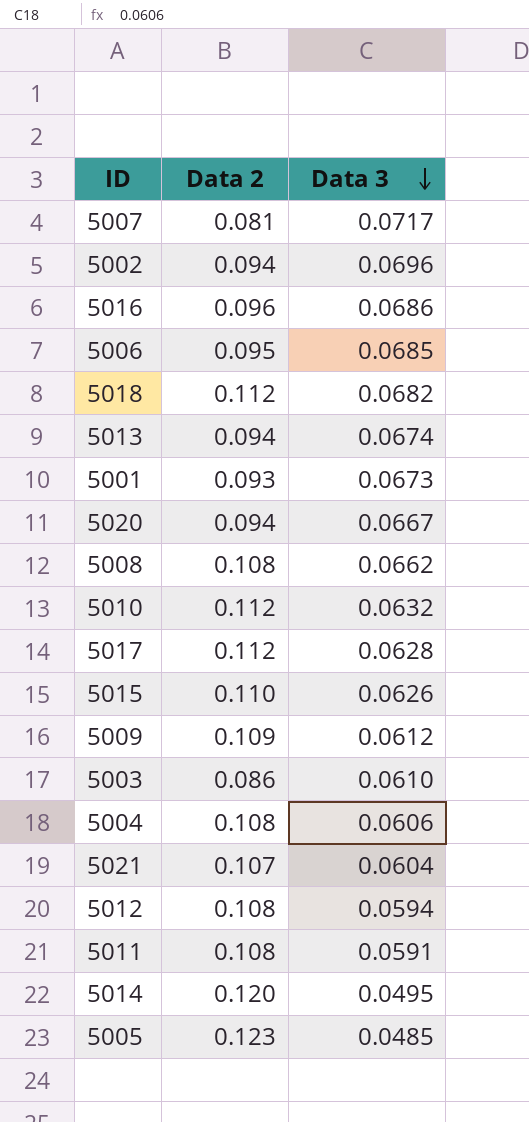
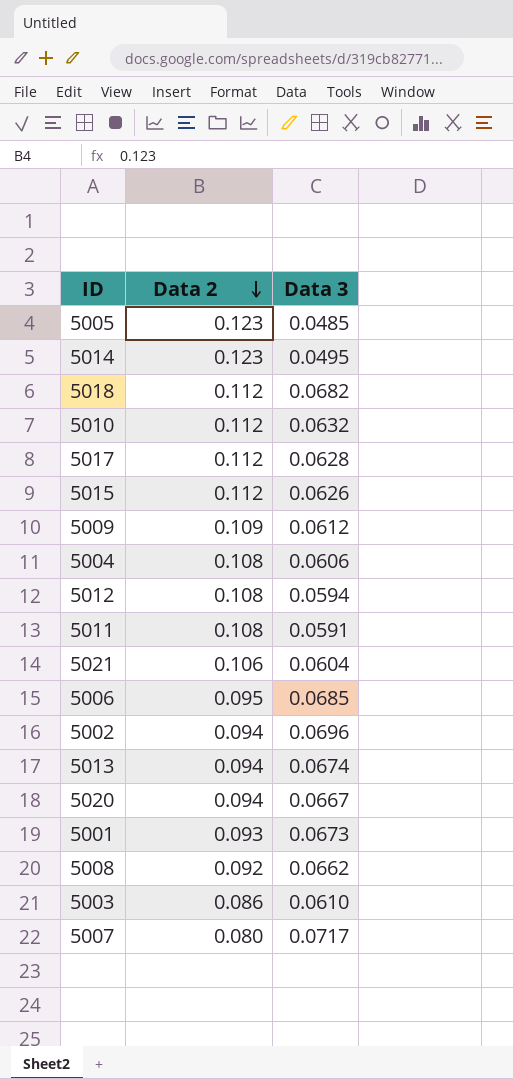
row order: Data 3 descending -> Data 2 descending
row 5016: 0.096 | 0.0686 -> none
5014 | Data 2: 0.120 -> 0.123
5015 | Data 2: 0.110 -> 0.112
5021 | Data 2: 0.107 -> 0.106
5008 | Data 2: 0.108 -> 0.092
5007 | Data 2: 0.081 -> 0.080

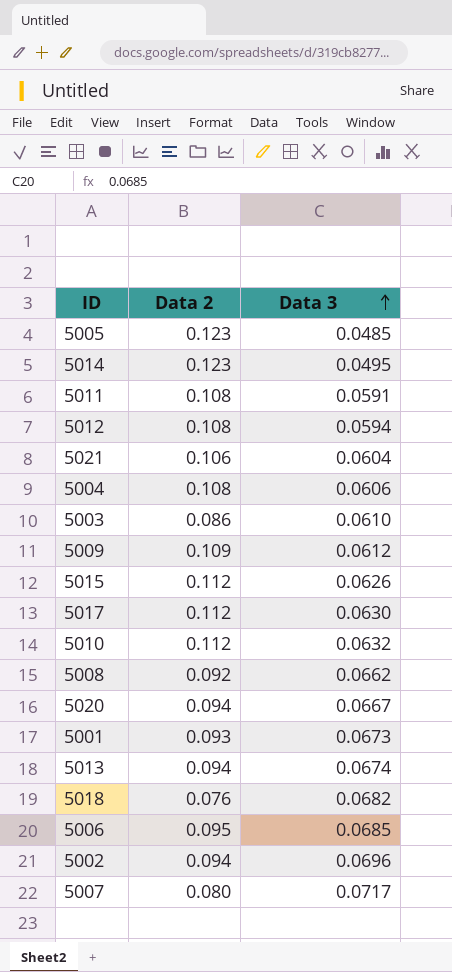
row order: Data 2 descending -> Data 3 ascending
5017 | Data 3: 0.0628 -> 0.0630
5018 | Data 2: 0.112 -> 0.076

